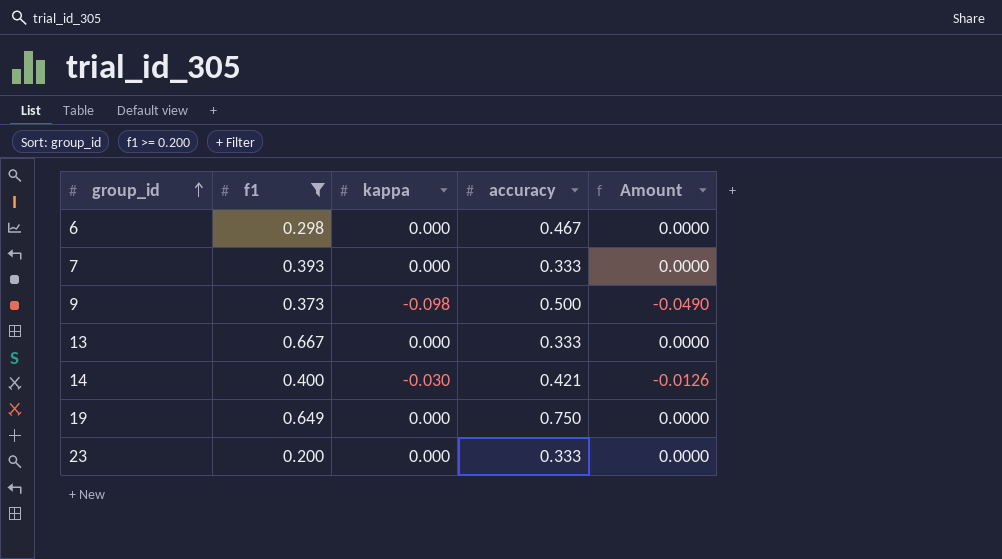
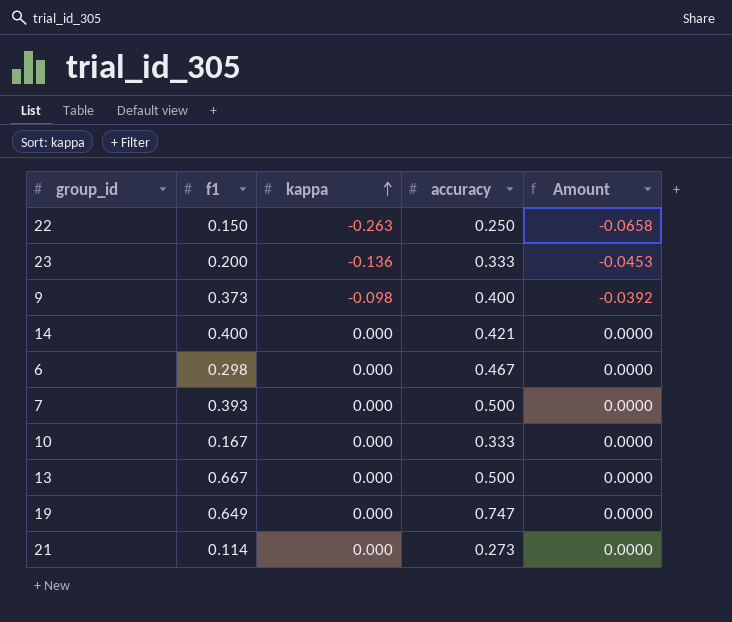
filter: f1 >= 0.200 -> none
row order: group_id ascending -> kappa ascending
23 | kappa: 0.000 -> -0.136
23 | Amount: 0.0000 -> -0.0453
9 | accuracy: 0.500 -> 0.400
9 | Amount: -0.0490 -> -0.0392
14 | kappa: -0.030 -> 0.000
14 | Amount: -0.0126 -> 0.0000
7 | accuracy: 0.333 -> 0.500
13 | accuracy: 0.333 -> 0.500
19 | accuracy: 0.750 -> 0.747

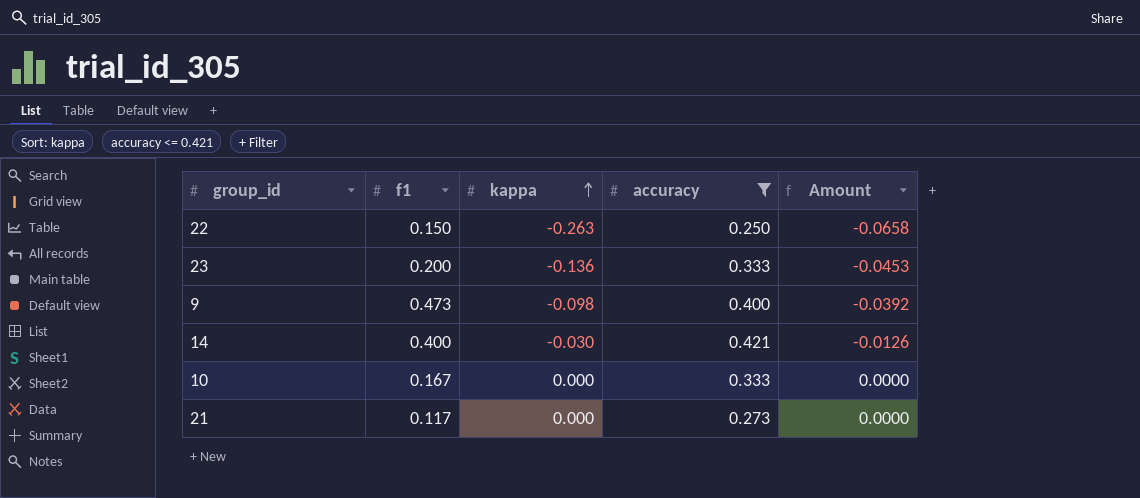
filter: none -> accuracy <= 0.421
9 | f1: 0.373 -> 0.473
14 | kappa: 0.000 -> -0.030
14 | Amount: 0.0000 -> -0.0126
21 | f1: 0.114 -> 0.117

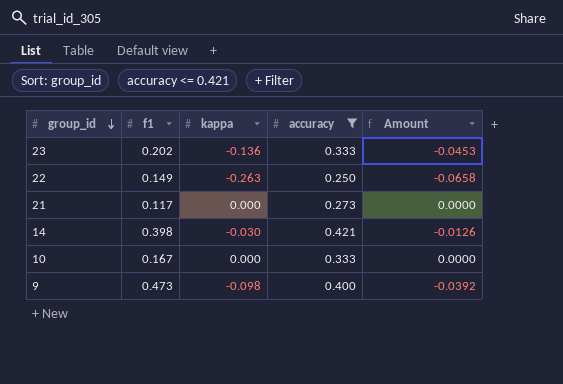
row order: kappa ascending -> group_id descending
23 | f1: 0.200 -> 0.202
22 | f1: 0.150 -> 0.149
14 | f1: 0.400 -> 0.398

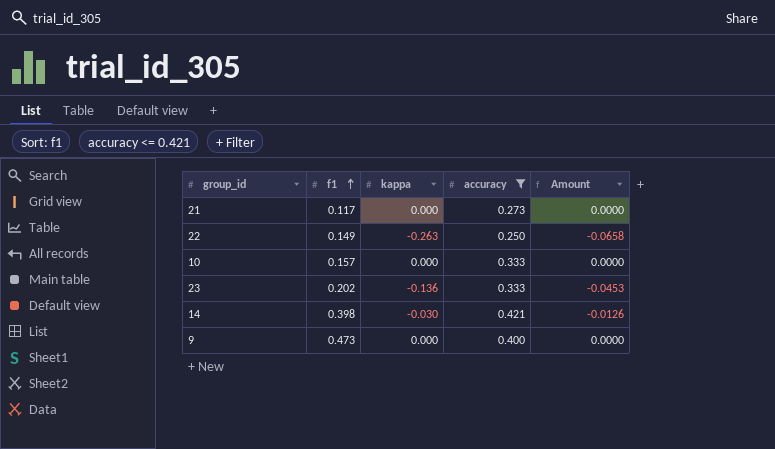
row order: group_id descending -> f1 ascending
10 | f1: 0.167 -> 0.157
9 | kappa: -0.098 -> 0.000
9 | Amount: -0.0392 -> 0.0000

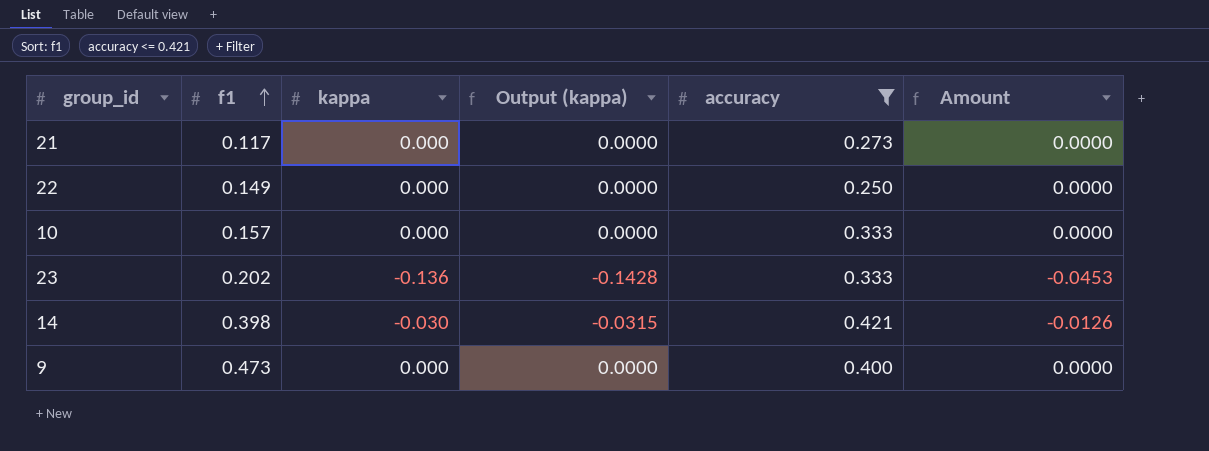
column Output (kappa) | formula: none -> [kappa] * 1.05
22 | kappa: -0.263 -> 0.000
22 | Amount: -0.0658 -> 0.0000

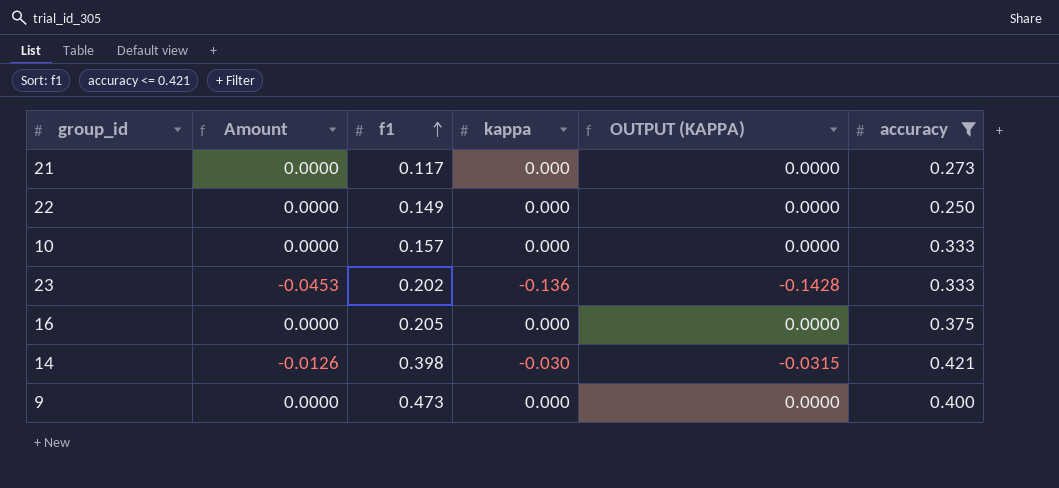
column Amount | position: 6 -> 2
column name: Output (kappa) -> OUTPUT (KAPPA)
row 16: none -> 0.0000 | 0.205 | 0.000 | 0.0000 | 0.375

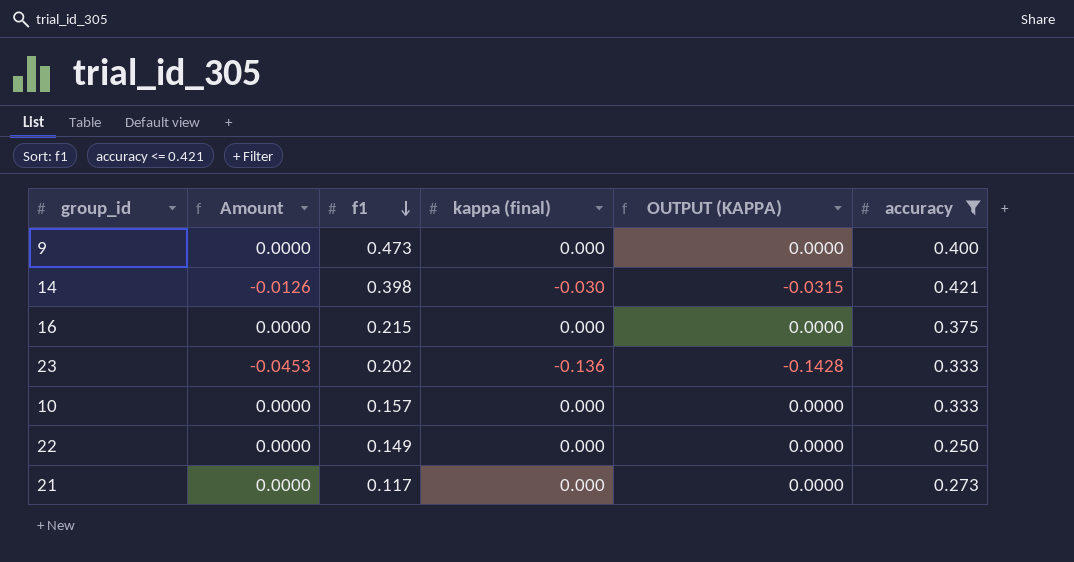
row order: f1 ascending -> f1 descending
column name: kappa -> kappa (final)
16 | f1: 0.205 -> 0.215

